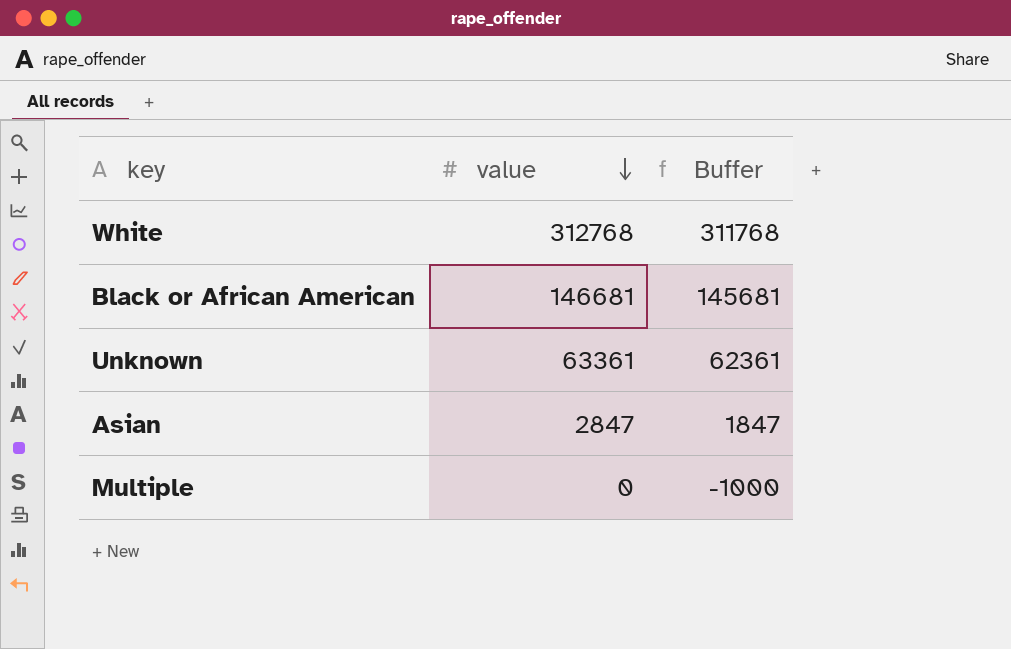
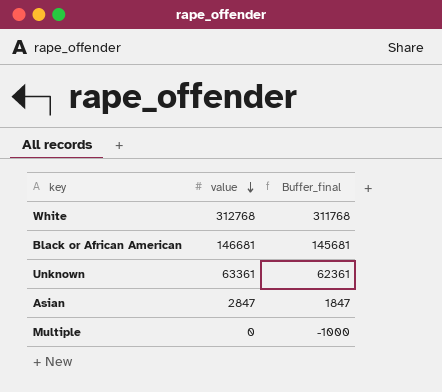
column name: Buffer -> Buffer_final

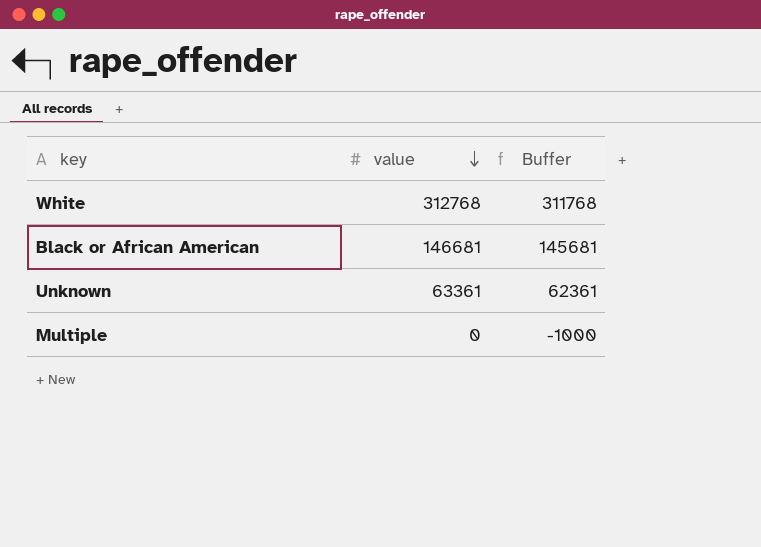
column name: Buffer_final -> Buffer
row Asian: 2847 | 1847 -> none

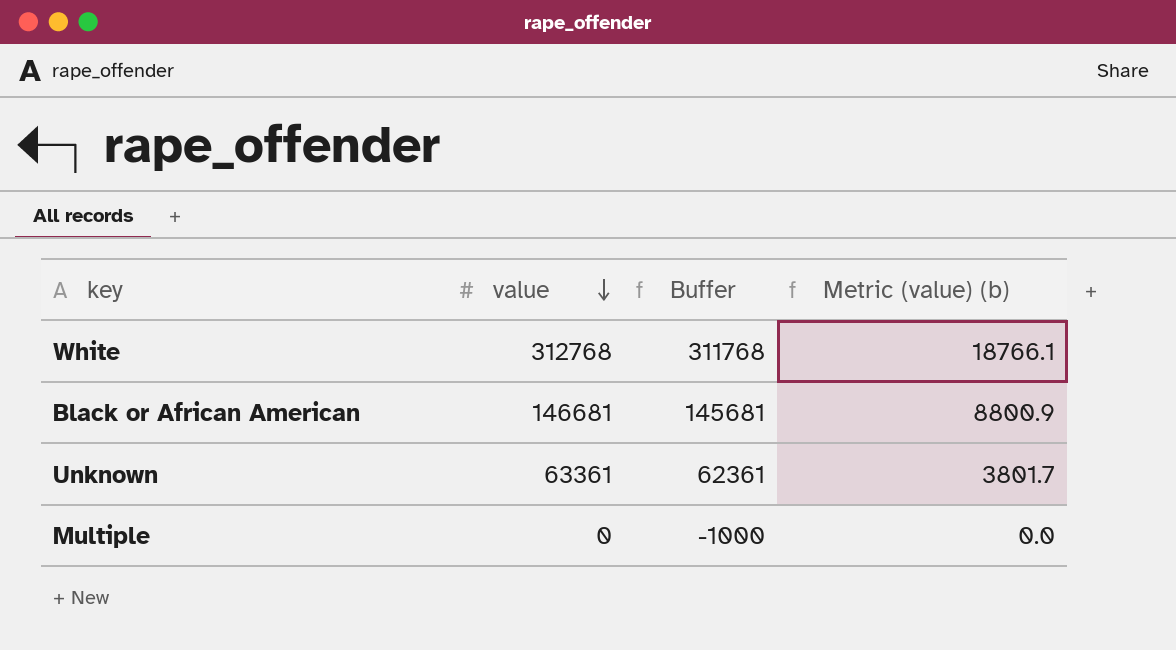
column Metric (value) (b) | formula: none -> [value] * 0.06

